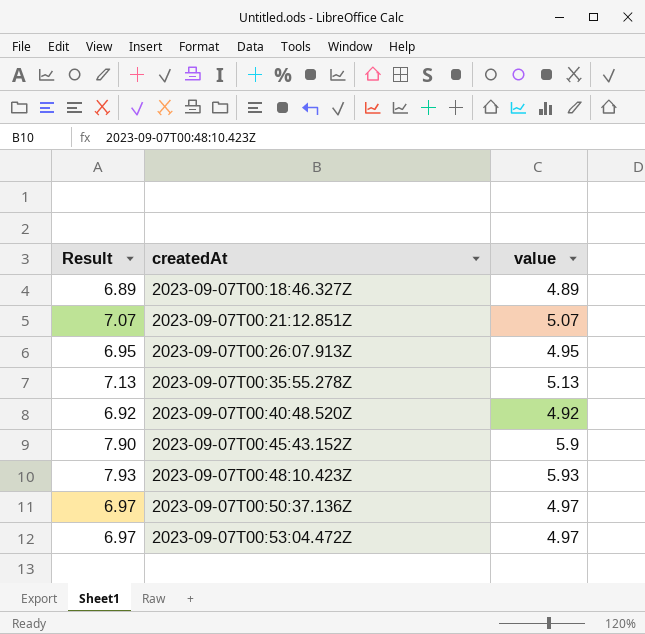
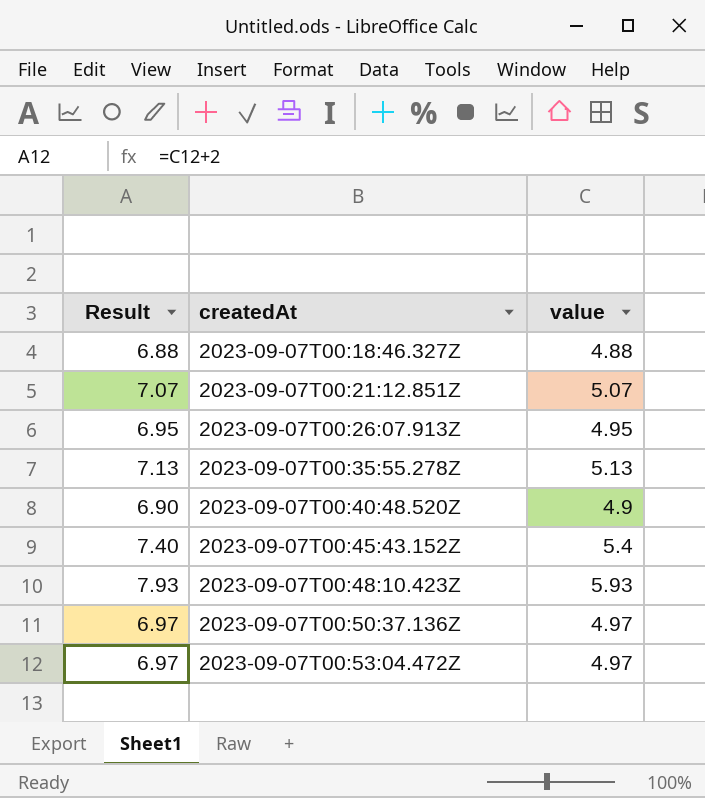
2023-09-07T00:18:46.327Z | Result: 6.89 -> 6.88
2023-09-07T00:18:46.327Z | value: 4.89 -> 4.88
2023-09-07T00:40:48.520Z | Result: 6.92 -> 6.90
2023-09-07T00:40:48.520Z | value: 4.92 -> 4.9
2023-09-07T00:45:43.152Z | Result: 7.90 -> 7.40
2023-09-07T00:45:43.152Z | value: 5.9 -> 5.4

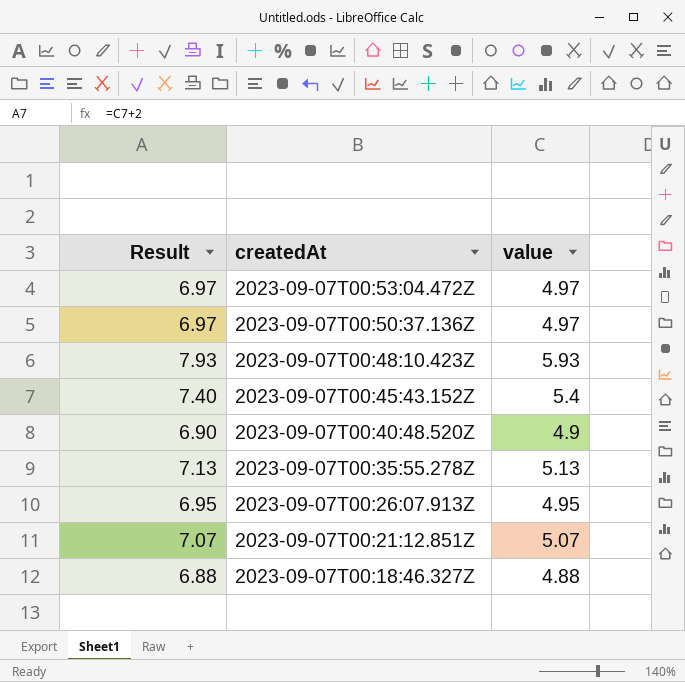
row order: createdAt ascending -> createdAt descending

